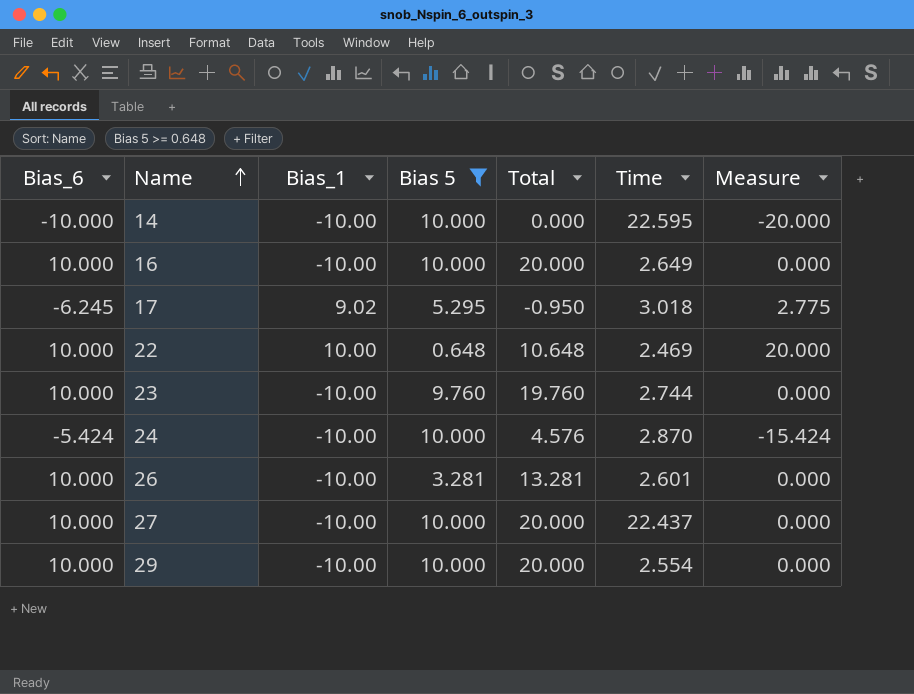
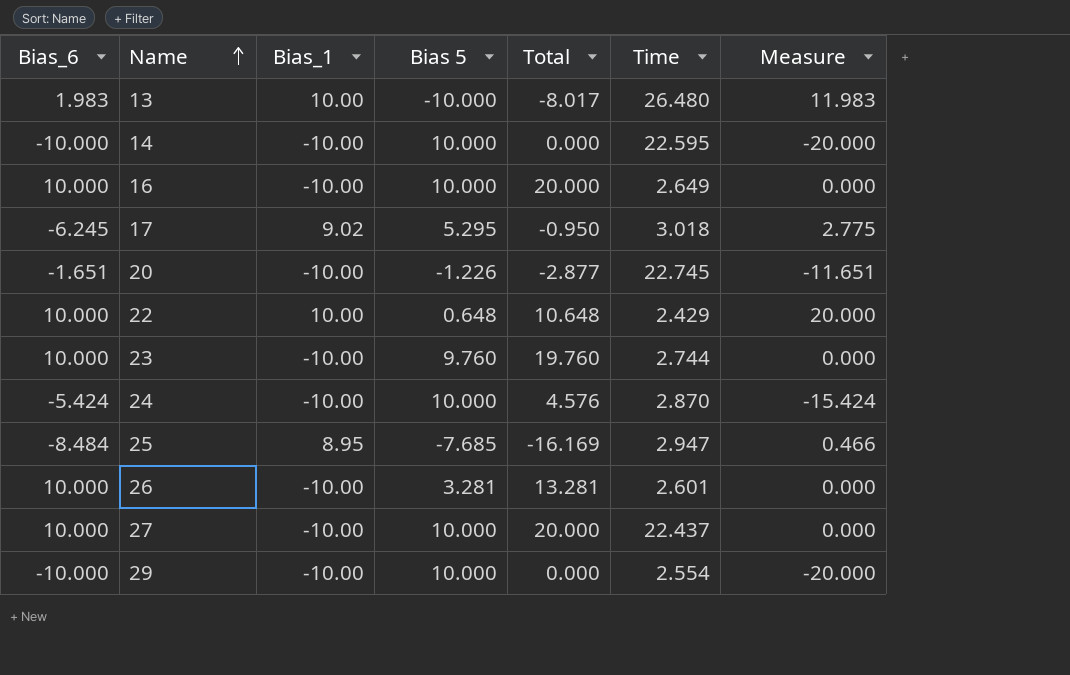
filter: Bias 5 >= 0.648 -> none
22 | Time: 2.469 -> 2.429
29 | Bias_6: 10.000 -> -10.000
29 | Total: 20.000 -> 0.000
29 | Measure: 0.000 -> -20.000

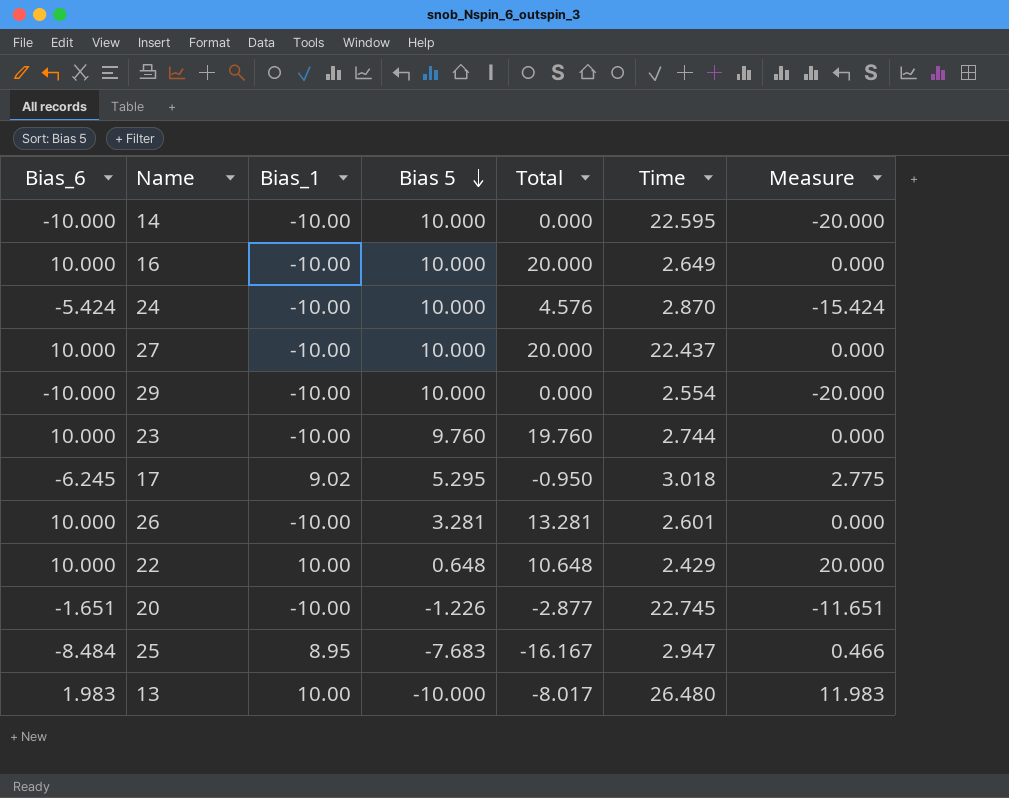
row order: Name ascending -> Bias 5 descending
25 | Bias 5: -7.685 -> -7.683
25 | Total: -16.169 -> -16.167

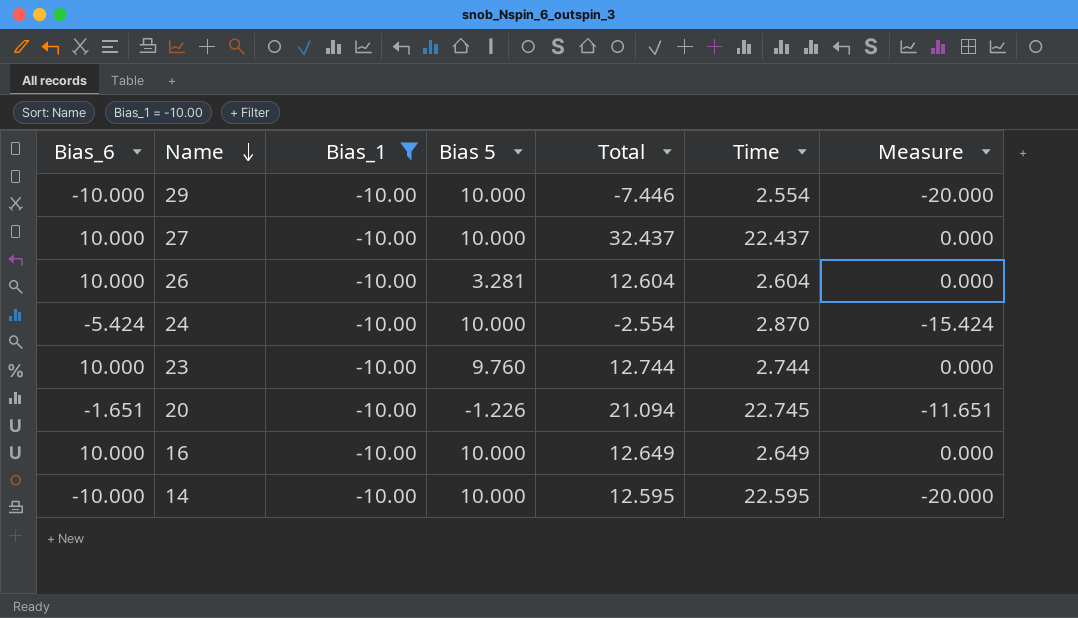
filter: none -> Bias_1 = -10.00
row order: Bias 5 descending -> Name descending
column Total | formula: [Bias_6] + [Bias 5] -> [Bias_6] + [Time]
26 | Time: 2.601 -> 2.604

